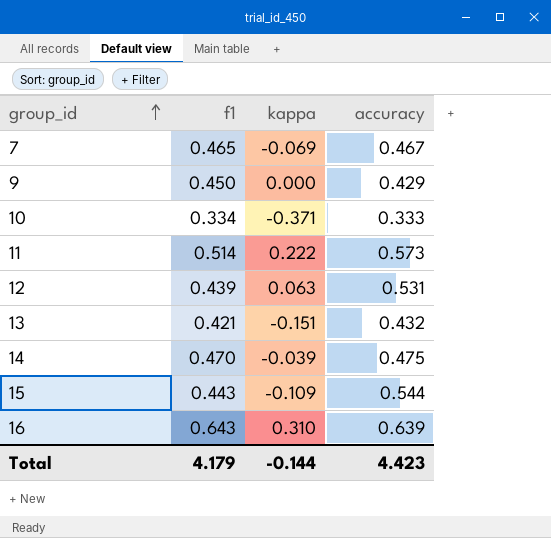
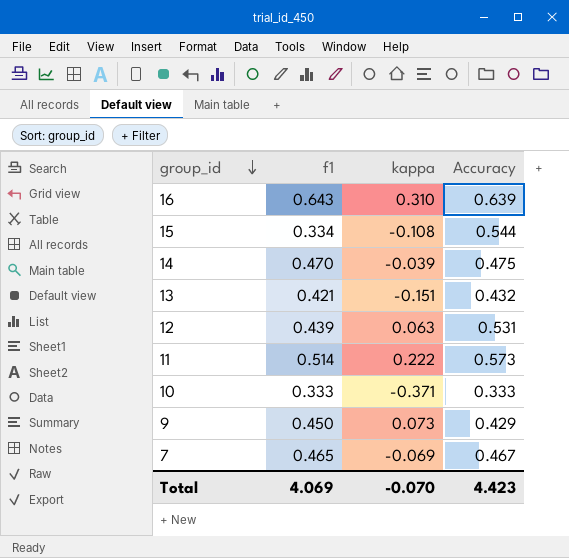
row order: group_id ascending -> group_id descending
column name: accuracy -> Accuracy
15 | f1: 0.443 -> 0.334
15 | kappa: -0.109 -> -0.108
10 | f1: 0.334 -> 0.333
9 | kappa: 0.000 -> 0.073
Total | f1: 4.179 -> 4.069
Total | kappa: -0.144 -> -0.070

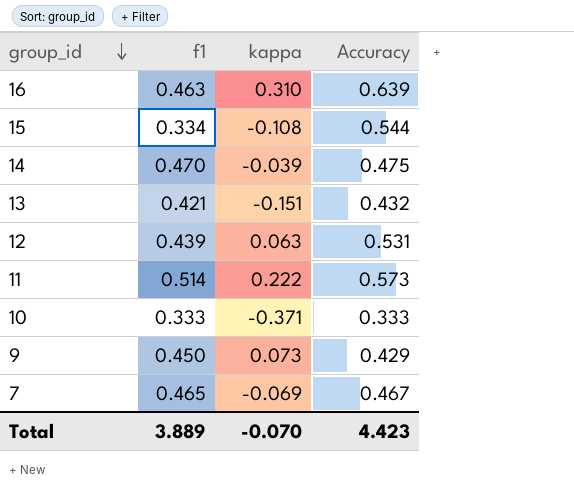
16 | f1: 0.643 -> 0.463
Total | f1: 4.069 -> 3.889

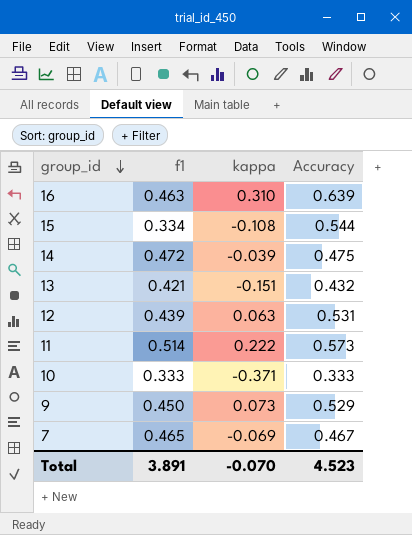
14 | f1: 0.470 -> 0.472
9 | Accuracy: 0.429 -> 0.529
Total | f1: 3.889 -> 3.891
Total | Accuracy: 4.423 -> 4.523

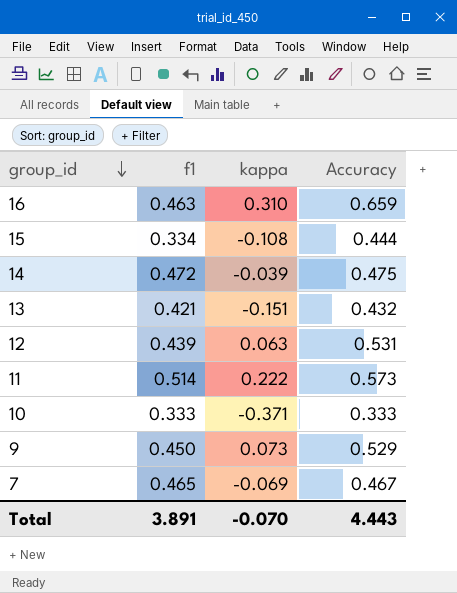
16 | Accuracy: 0.639 -> 0.659
15 | Accuracy: 0.544 -> 0.444
Total | Accuracy: 4.523 -> 4.443

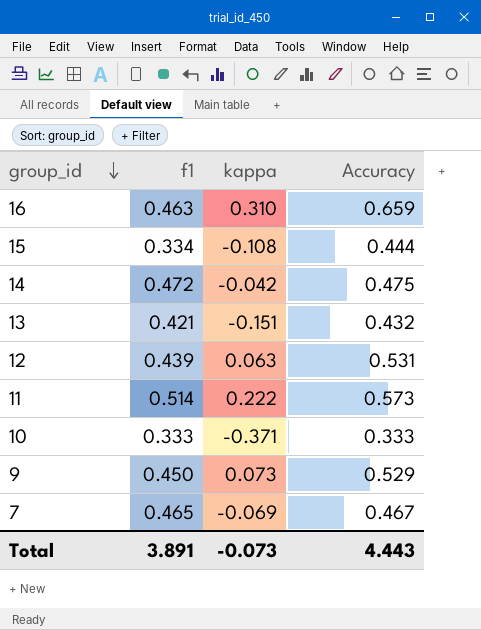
14 | kappa: -0.039 -> -0.042
Total | kappa: -0.070 -> -0.073

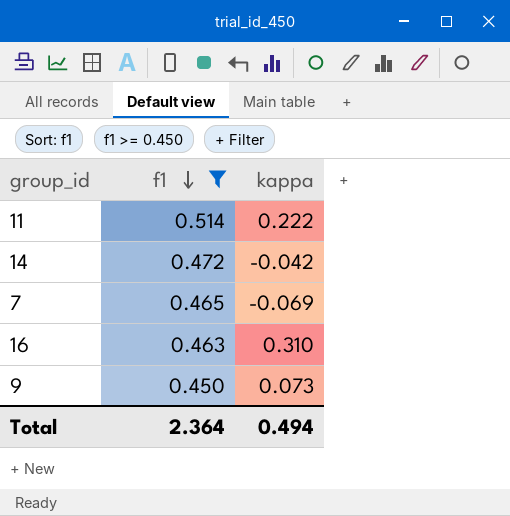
filter: none -> f1 >= 0.450
row order: group_id descending -> f1 descending
column Accuracy | position: 4 -> none
Total | f1: 3.891 -> 2.364
Total | kappa: -0.073 -> 0.494

